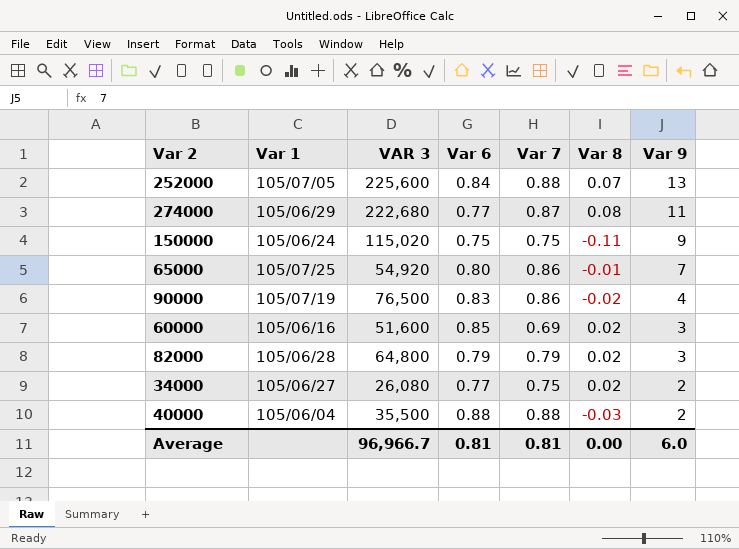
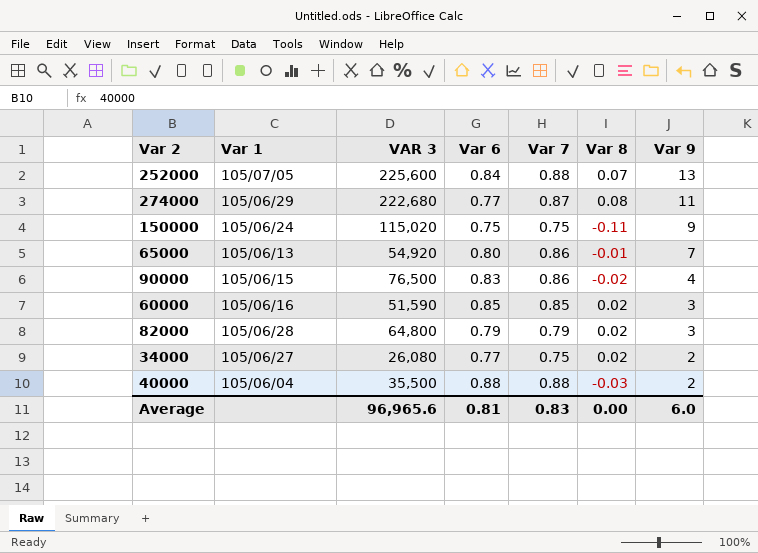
65000 | Var 1: 105/07/25 -> 105/06/13
90000 | Var 1: 105/07/19 -> 105/06/15
60000 | VAR 3: 51,600 -> 51,590
60000 | Var 7: 0.69 -> 0.85
Average | VAR 3: 96,966.7 -> 96,965.6
Average | Var 7: 0.81 -> 0.83

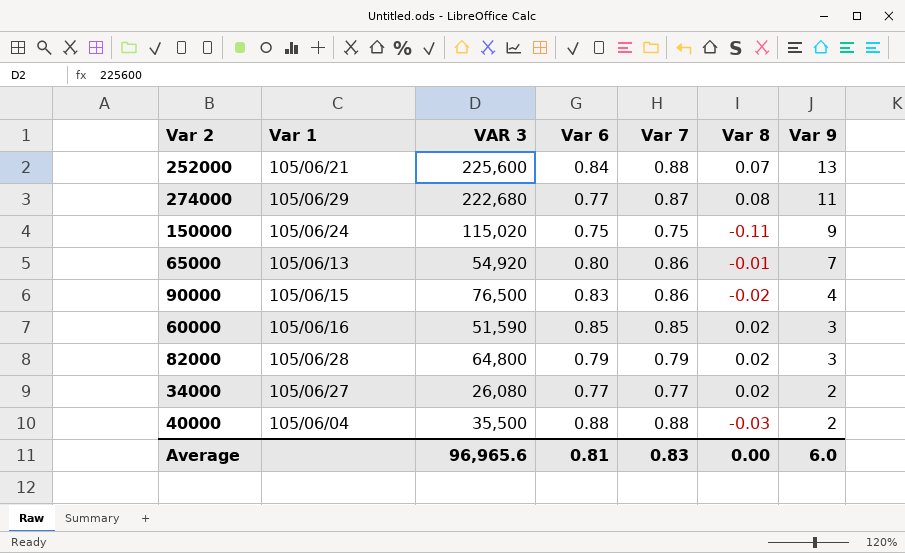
252000 | Var 1: 105/07/05 -> 105/06/21
34000 | Var 7: 0.75 -> 0.77

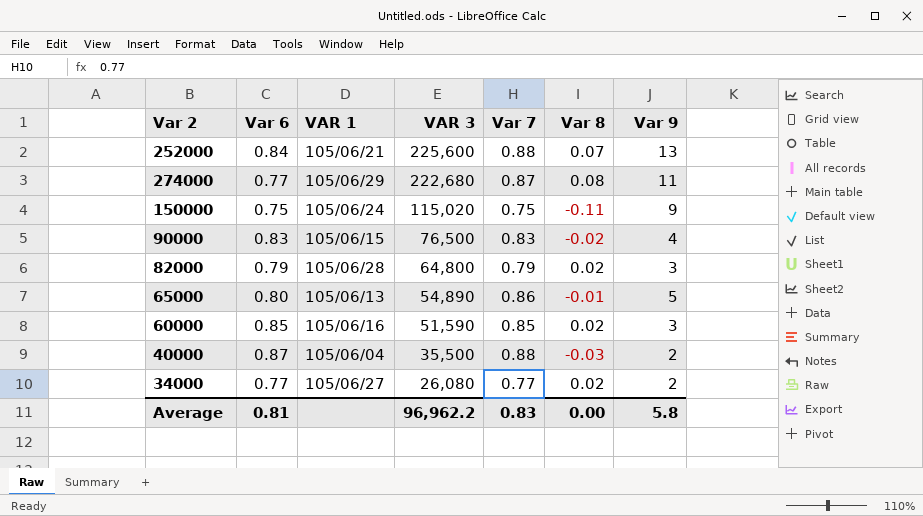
row order: Var 9 descending -> VAR 3 descending
column Var 6 | position: 4 -> 2
column name: Var 1 -> VAR 1
90000 | Var 7: 0.86 -> 0.83
65000 | VAR 3: 54,920 -> 54,890
65000 | Var 9: 7 -> 5
40000 | Var 6: 0.88 -> 0.87
Average | VAR 3: 96,965.6 -> 96,962.2
Average | Var 9: 6.0 -> 5.8

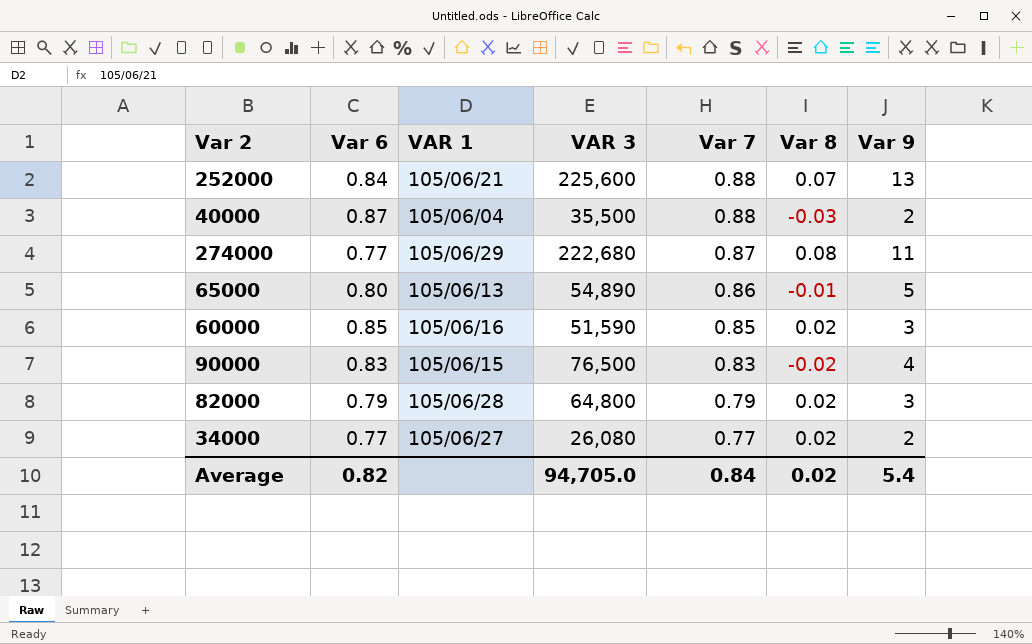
row order: VAR 3 descending -> Var 7 descending
row 150000: 0.75 | 105/06/24 | 115,020 | 0.75 | -0.11 | 9 -> none
Average | Var 6: 0.81 -> 0.82
Average | VAR 3: 96,962.2 -> 94,705.0
Average | Var 7: 0.83 -> 0.84
Average | Var 8: 0.00 -> 0.02
Average | Var 9: 5.8 -> 5.4

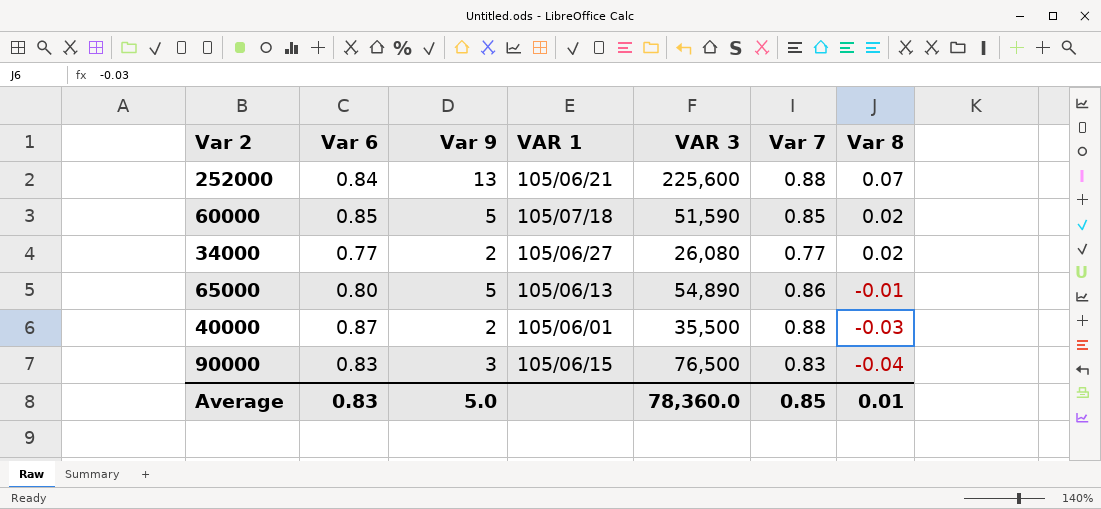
row order: Var 7 descending -> Var 8 descending
column Var 9 | position: 7 -> 3
row 274000: 0.77 | 105/06/29 | 222,680 | 0.87 | 0.08 | 11 -> none
row 82000: 0.79 | 105/06/28 | 64,800 | 0.79 | 0.02 | 3 -> none
60000 | Var 9: 3 -> 5
60000 | VAR 1: 105/06/16 -> 105/07/18
40000 | VAR 1: 105/06/04 -> 105/06/01
90000 | Var 9: 4 -> 3
90000 | Var 8: -0.02 -> -0.04
Average | Var 6: 0.82 -> 0.83
Average | Var 9: 5.4 -> 5.0
Average | VAR 3: 94,705.0 -> 78,360.0
Average | Var 7: 0.84 -> 0.85
Average | Var 8: 0.02 -> 0.01

